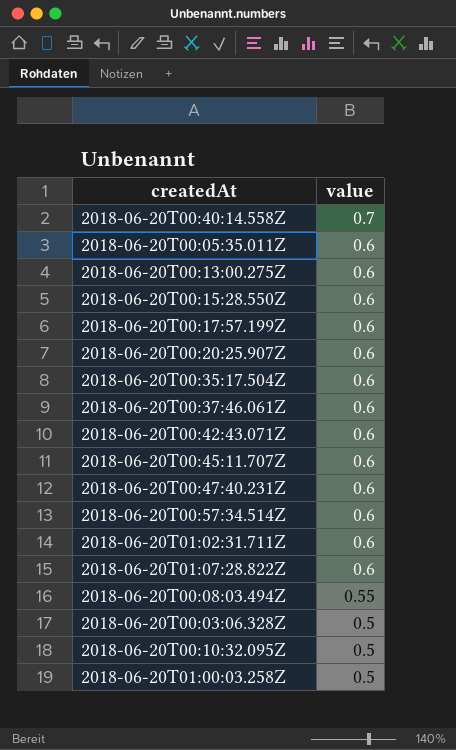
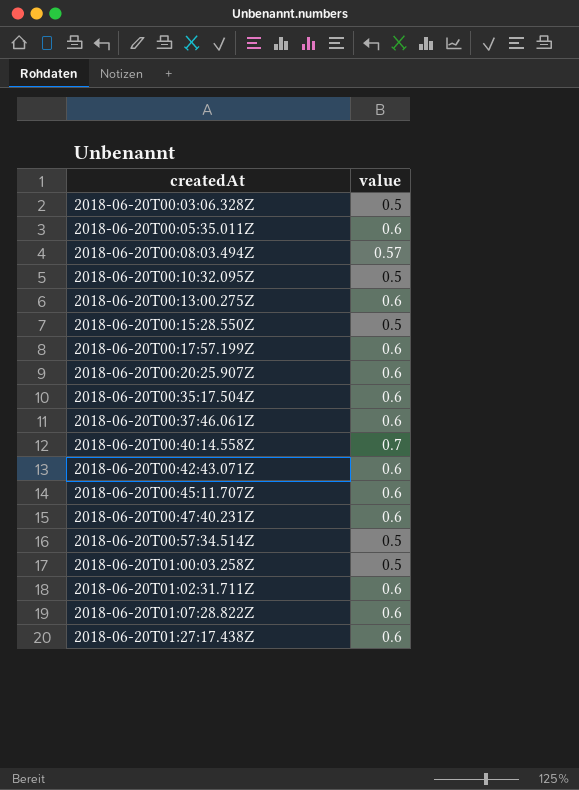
row order: value descending -> createdAt ascending
2018-06-20T00:08:03.494Z | value: 0.55 -> 0.57
2018-06-20T00:15:28.550Z | value: 0.6 -> 0.5
2018-06-20T00:57:34.514Z | value: 0.6 -> 0.5
row 2018-06-20T01:27:17.438Z: none -> 0.6

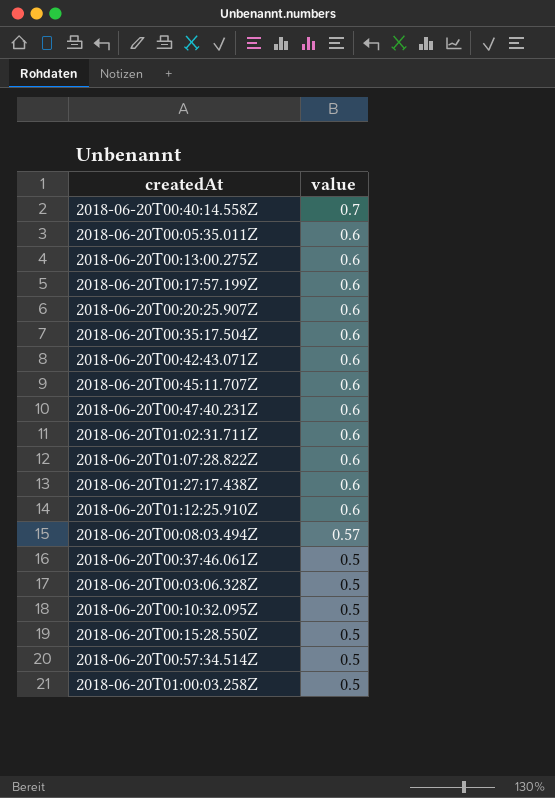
row order: createdAt ascending -> value descending
row 2018-06-20T01:12:25.910Z: none -> 0.6
2018-06-20T00:37:46.061Z | value: 0.6 -> 0.5

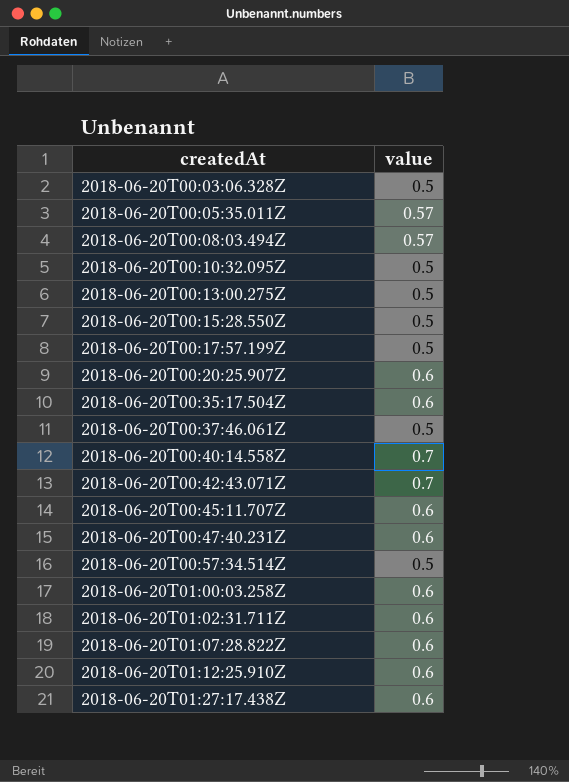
row order: value descending -> createdAt ascending
2018-06-20T00:05:35.011Z | value: 0.6 -> 0.57
2018-06-20T00:13:00.275Z | value: 0.6 -> 0.5
2018-06-20T00:17:57.199Z | value: 0.6 -> 0.5
2018-06-20T00:42:43.071Z | value: 0.6 -> 0.7
2018-06-20T01:00:03.258Z | value: 0.5 -> 0.6

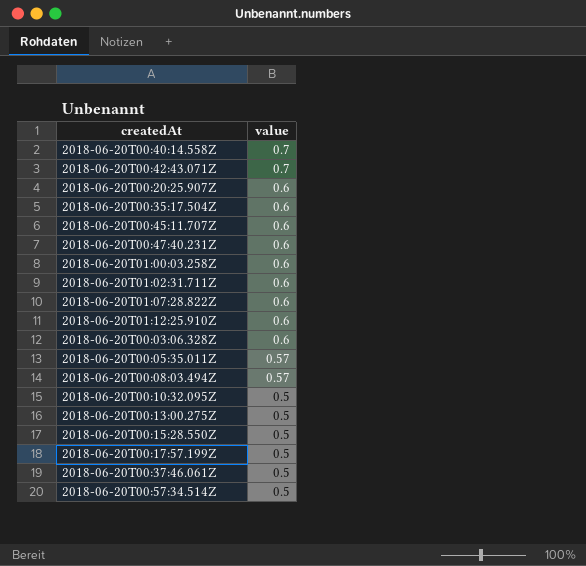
row order: createdAt ascending -> value descending
row 2018-06-20T01:27:17.438Z: 0.6 -> none
2018-06-20T00:03:06.328Z | value: 0.5 -> 0.6

